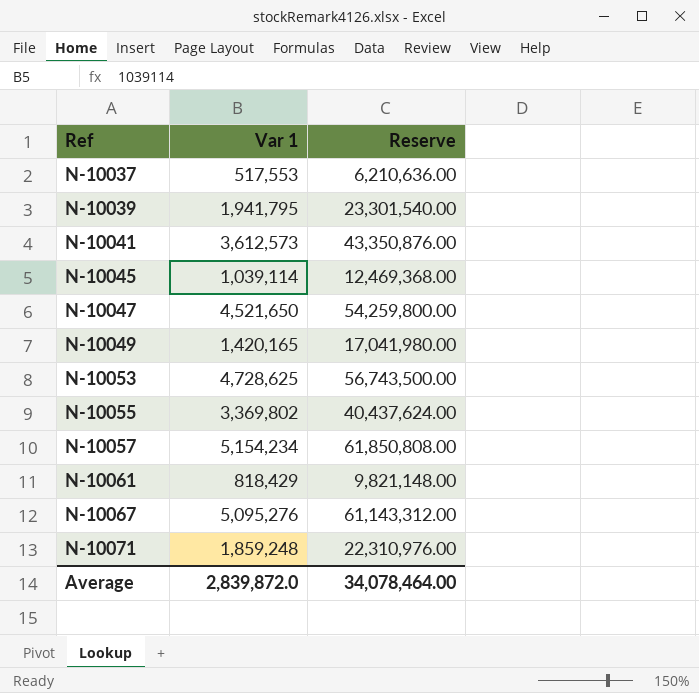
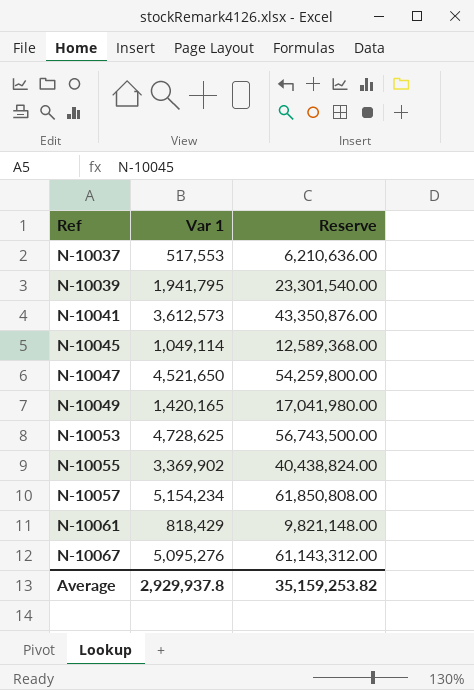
row N-10071: 1,859,248 | 22,310,976.00 -> none
N-10045 | Var 1: 1,039,114 -> 1,049,114
N-10045 | Reserve: 12,469,368.00 -> 12,589,368.00
N-10055 | Var 1: 3,369,802 -> 3,369,902
N-10055 | Reserve: 40,437,624.00 -> 40,438,824.00
Average | Var 1: 2,839,872.0 -> 2,929,937.8
Average | Reserve: 34,078,464.00 -> 35,159,253.82

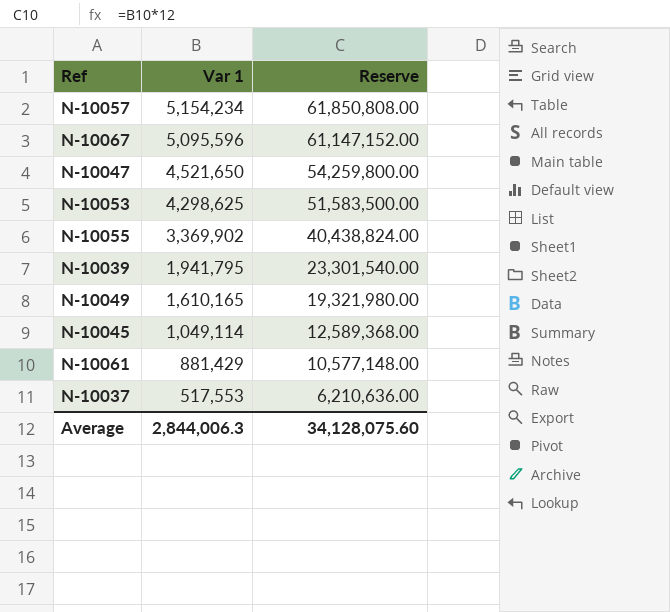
row order: Ref ascending -> Var 1 descending
row N-10041: 3,612,573 | 43,350,876.00 -> none
N-10067 | Var 1: 5,095,276 -> 5,095,596
N-10067 | Reserve: 61,143,312.00 -> 61,147,152.00
N-10053 | Var 1: 4,728,625 -> 4,298,625
N-10053 | Reserve: 56,743,500.00 -> 51,583,500.00
N-10049 | Var 1: 1,420,165 -> 1,610,165
N-10049 | Reserve: 17,041,980.00 -> 19,321,980.00
N-10061 | Var 1: 818,429 -> 881,429
N-10061 | Reserve: 9,821,148.00 -> 10,577,148.00
Average | Var 1: 2,929,937.8 -> 2,844,006.3
Average | Reserve: 35,159,253.82 -> 34,128,075.60

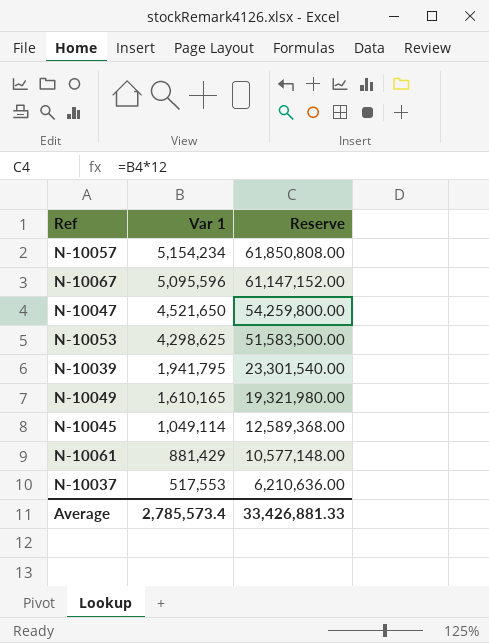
row N-10055: 3,369,902 | 40,438,824.00 -> none
Average | Var 1: 2,844,006.3 -> 2,785,573.4
Average | Reserve: 34,128,075.60 -> 33,426,881.33

